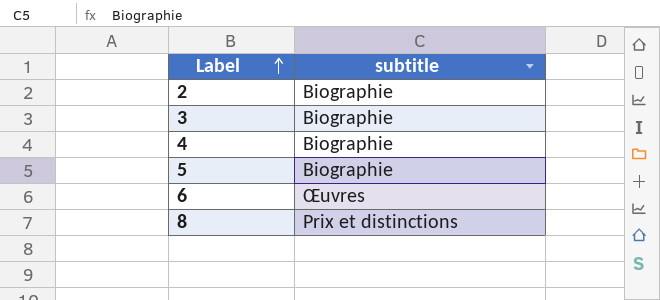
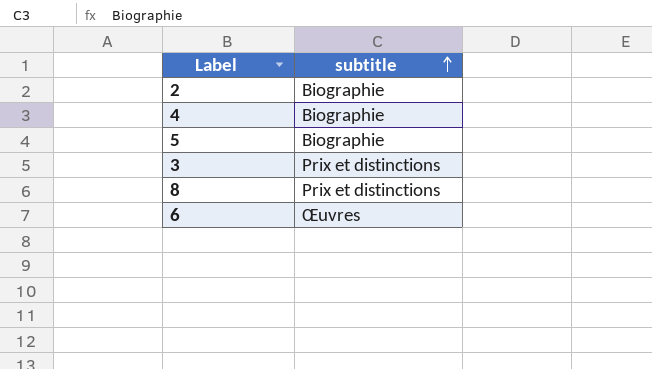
row order: Label ascending -> subtitle ascending
3 | subtitle: Biographie -> Prix et distinctions

